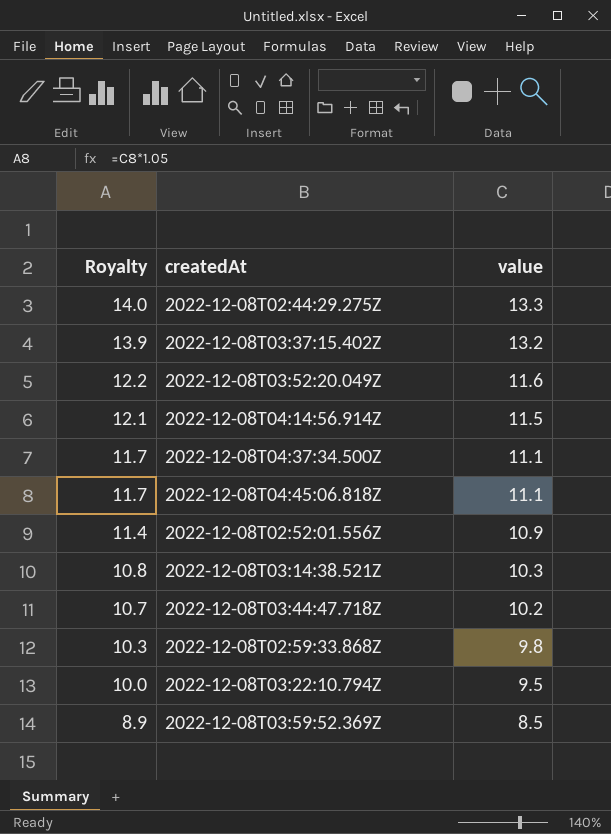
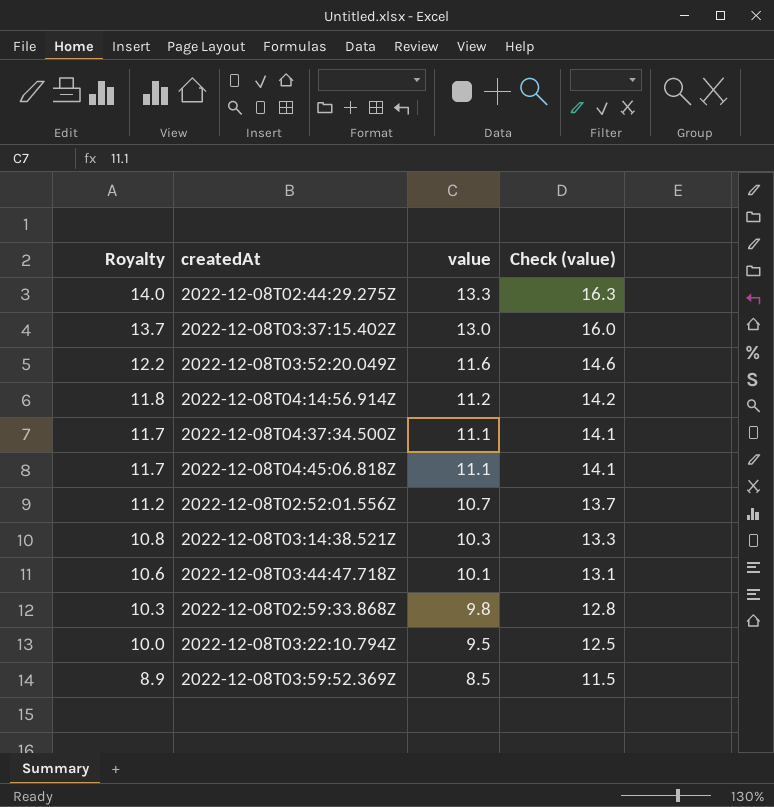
column Check (value) | formula: none -> [value] + 3
2022-12-08T03:37:15.402Z | Royalty: 13.9 -> 13.7
2022-12-08T03:37:15.402Z | value: 13.2 -> 13.0
2022-12-08T04:14:56.914Z | Royalty: 12.1 -> 11.8
2022-12-08T04:14:56.914Z | value: 11.5 -> 11.2
2022-12-08T02:52:01.556Z | Royalty: 11.4 -> 11.2
2022-12-08T02:52:01.556Z | value: 10.9 -> 10.7
2022-12-08T03:44:47.718Z | Royalty: 10.7 -> 10.6
2022-12-08T03:44:47.718Z | value: 10.2 -> 10.1

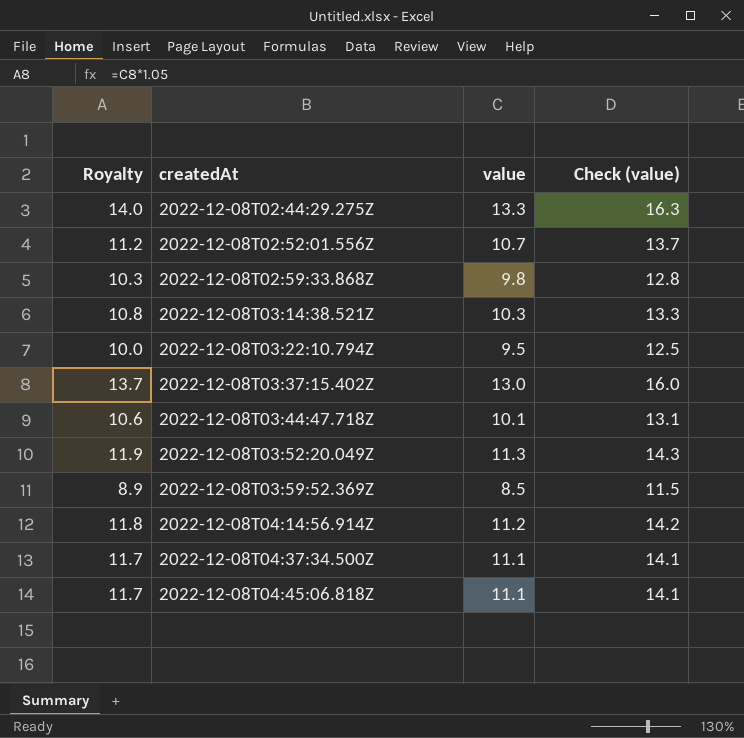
row order: Royalty descending -> createdAt ascending
2022-12-08T03:52:20.049Z | Royalty: 12.2 -> 11.9
2022-12-08T03:52:20.049Z | value: 11.6 -> 11.3
2022-12-08T03:52:20.049Z | Check (value): 14.6 -> 14.3

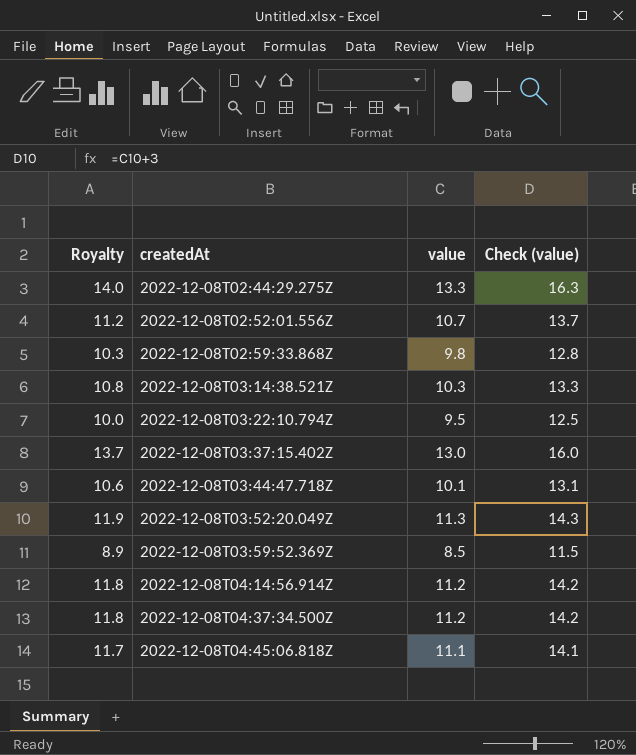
2022-12-08T04:37:34.500Z | Royalty: 11.7 -> 11.8
2022-12-08T04:37:34.500Z | value: 11.1 -> 11.2
2022-12-08T04:37:34.500Z | Check (value): 14.1 -> 14.2

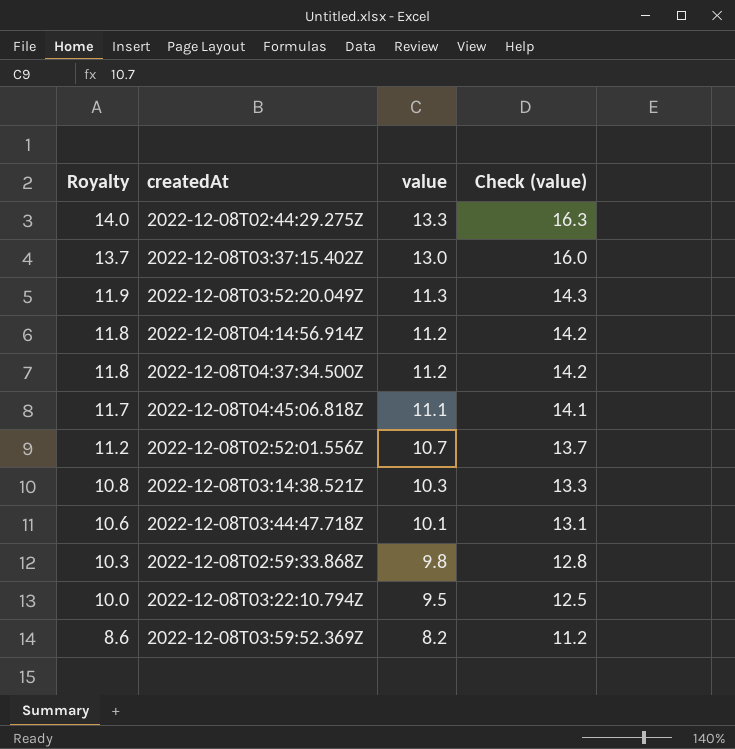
row order: createdAt ascending -> Royalty descending
2022-12-08T03:59:52.369Z | Royalty: 8.9 -> 8.6
2022-12-08T03:59:52.369Z | value: 8.5 -> 8.2
2022-12-08T03:59:52.369Z | Check (value): 11.5 -> 11.2

